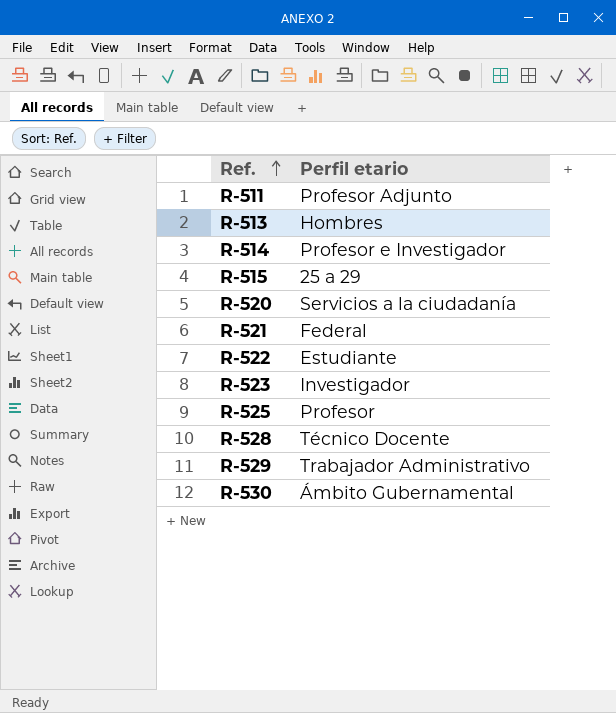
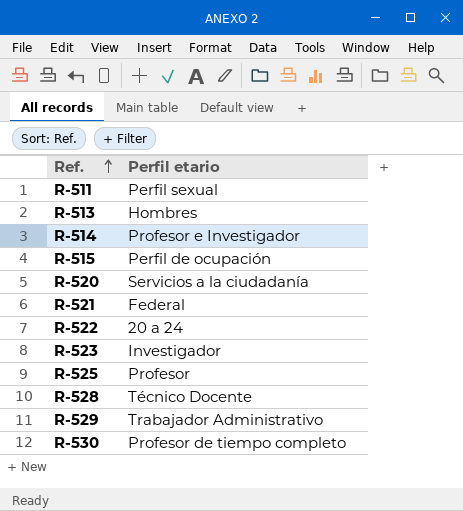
R-511 | Perfil etario: Profesor Adjunto -> Perfil sexual
R-515 | Perfil etario: 25 a 29 -> Perfil de ocupación
R-522 | Perfil etario: Estudiante -> 20 a 24
R-530 | Perfil etario: Ámbito Gubernamental -> Profesor de tiempo completo

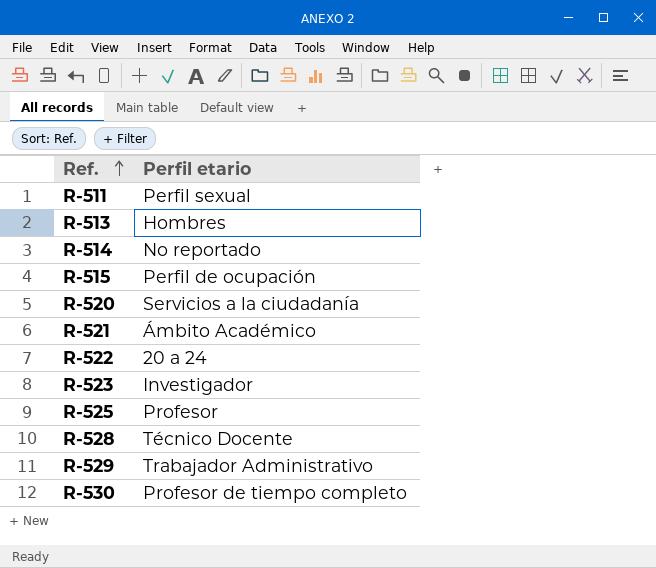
R-514 | Perfil etario: Profesor e Investigador -> No reportado
R-521 | Perfil etario: Federal -> Ámbito Académico

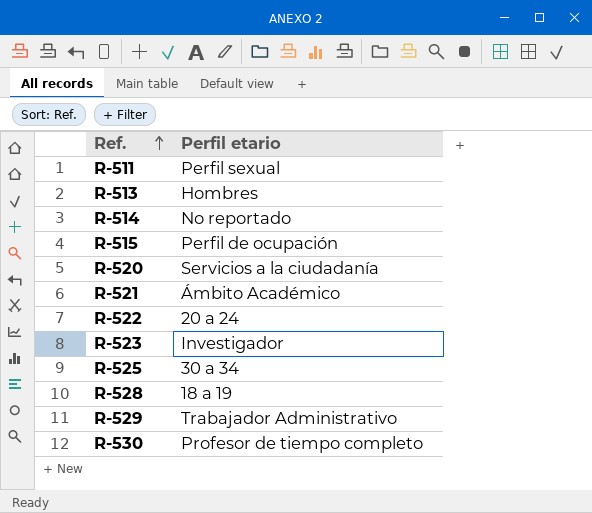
R-525 | Perfil etario: Profesor -> 30 a 34
R-528 | Perfil etario: Técnico Docente -> 18 a 19

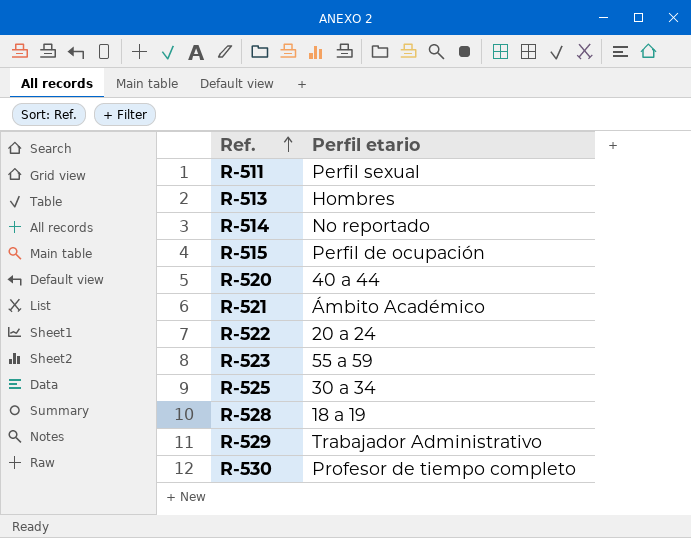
R-520 | Perfil etario: Servicios a la ciudadanía -> 40 a 44
R-523 | Perfil etario: Investigador -> 55 a 59

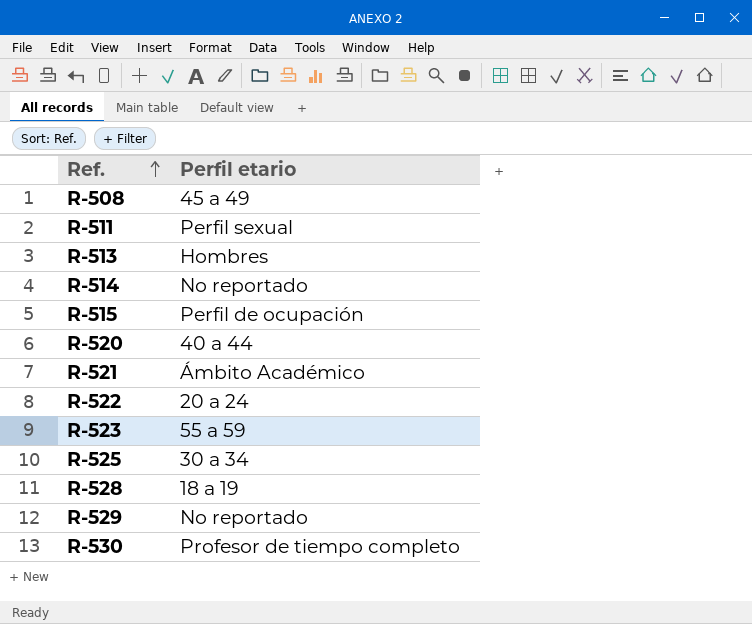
row R-508: none -> 45 a 49
R-529 | Perfil etario: Trabajador Administrativo -> No reportado

